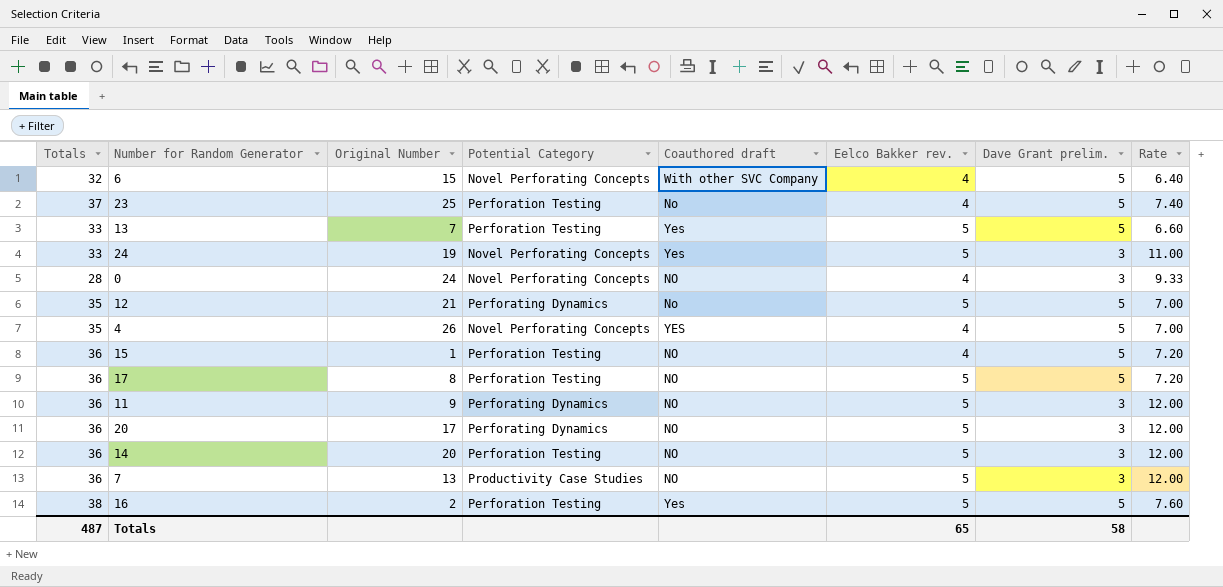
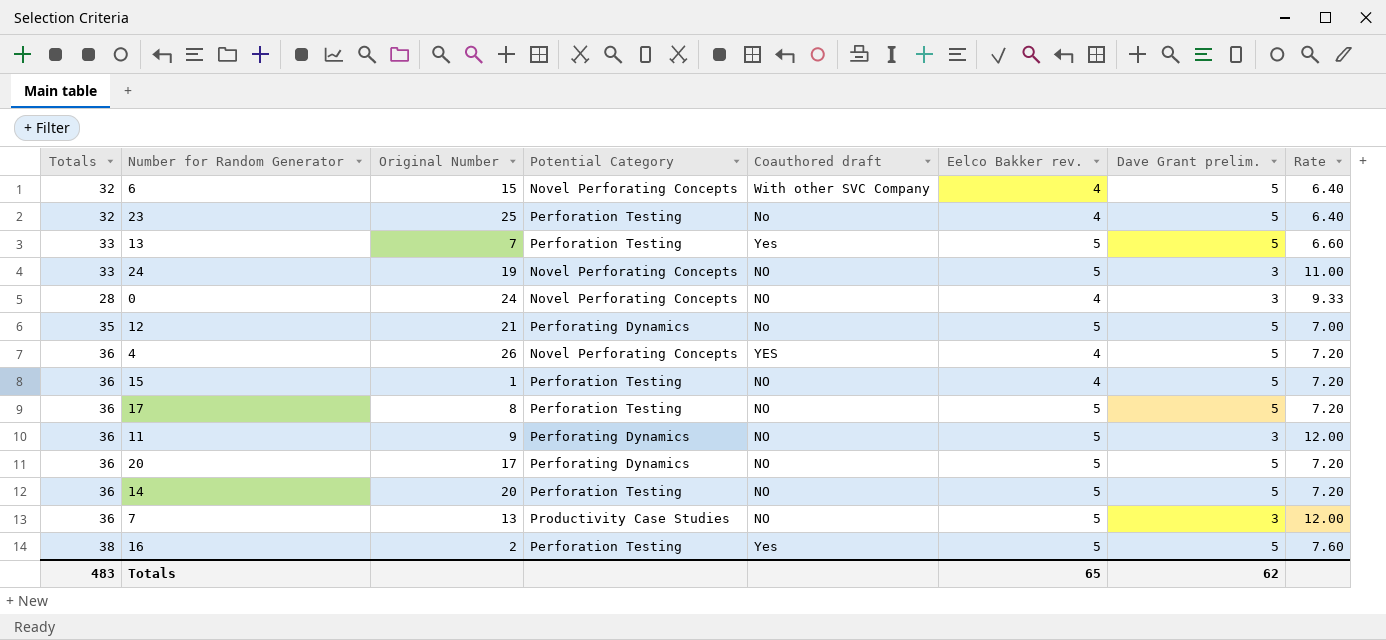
23 | Totals: 37 -> 32
23 | Rate: 7.40 -> 6.40
24 | Coauthored draft: Yes -> NO
4 | Totals: 35 -> 36
4 | Rate: 7.00 -> 7.20
20 | Dave Grant prelim.: 3 -> 5
20 | Rate: 12.00 -> 7.20
14 | Dave Grant prelim.: 3 -> 5
14 | Rate: 12.00 -> 7.20
Totals | Totals: 487 -> 483
Totals | Dave Grant prelim.: 58 -> 62

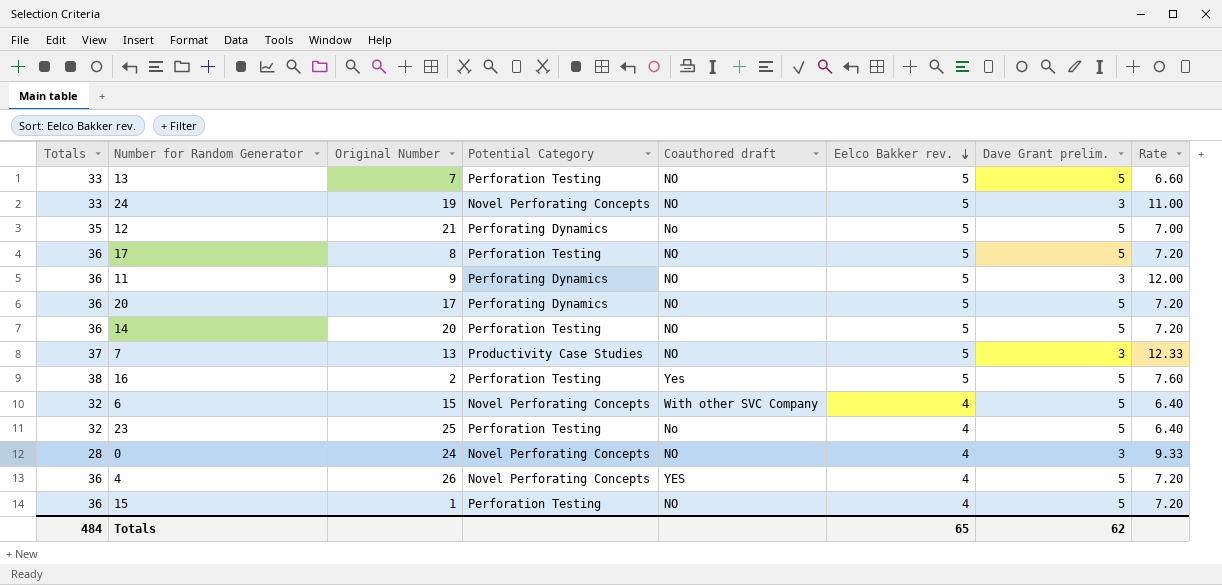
row order: none -> Eelco Bakker rev. descending
13 | Coauthored draft: Yes -> NO
7 | Totals: 36 -> 37
7 | Rate: 12.00 -> 12.33
Totals | Totals: 483 -> 484

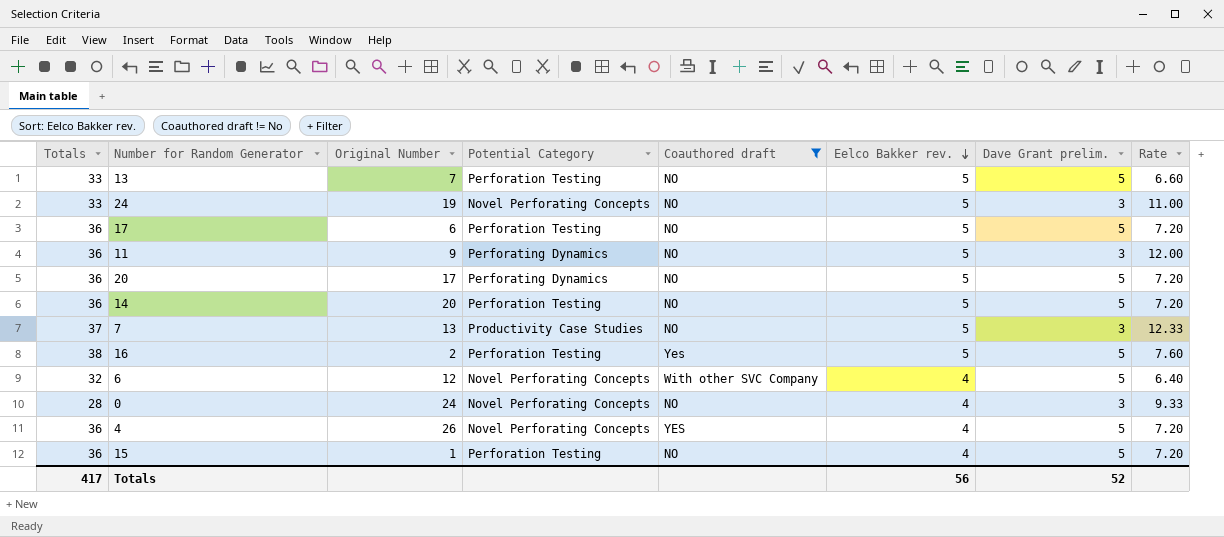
filter: none -> Coauthored draft != No
17 | Original Number: 8 -> 6
6 | Original Number: 15 -> 12
Totals | Totals: 484 -> 417
Totals | Eelco Bakker rev.: 65 -> 56
Totals | Dave Grant prelim.: 62 -> 52

